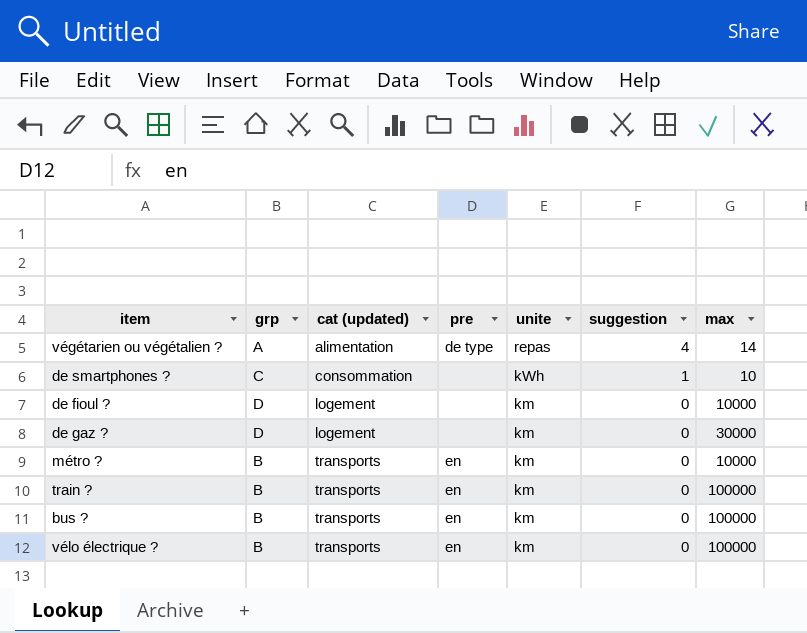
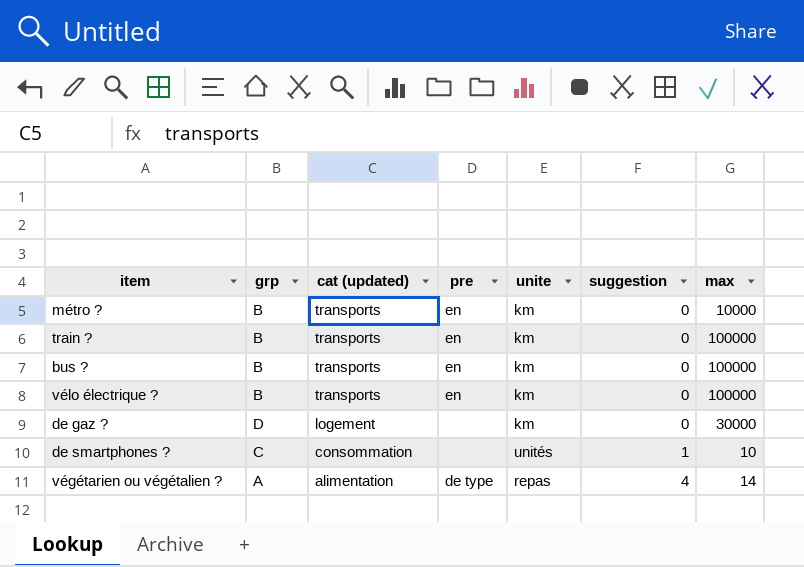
row order: cat (updated) ascending -> cat (updated) descending
row de fioul ?: D | logement | none | km | 0 | 10000 -> none
de smartphones ? | unite: kWh -> unités

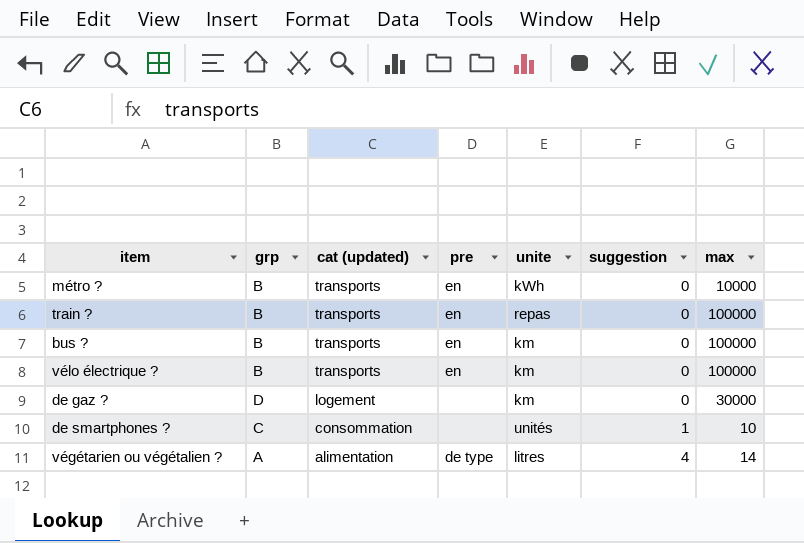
métro ? | unite: km -> kWh
train ? | unite: km -> repas
végétarien ou végétalien ? | unite: repas -> litres

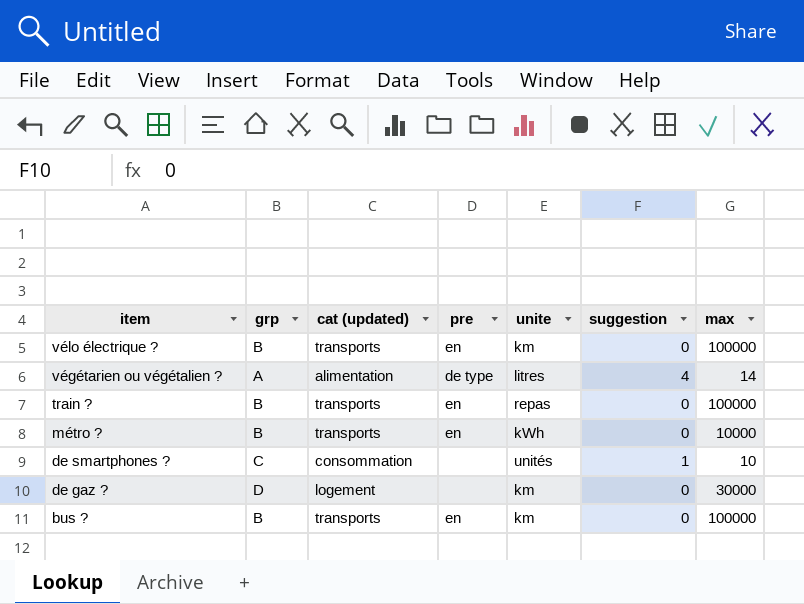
row order: cat (updated) descending -> item descending

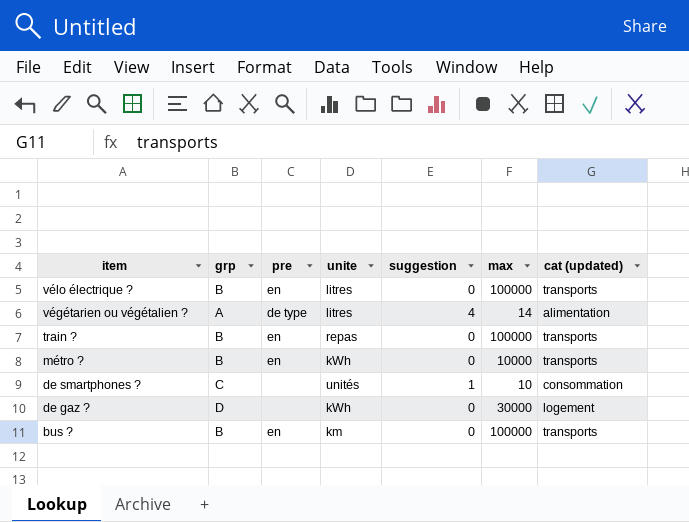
column cat (updated) | position: 3 -> 7
vélo électrique ? | unite: km -> litres
de gaz ? | unite: km -> kWh

